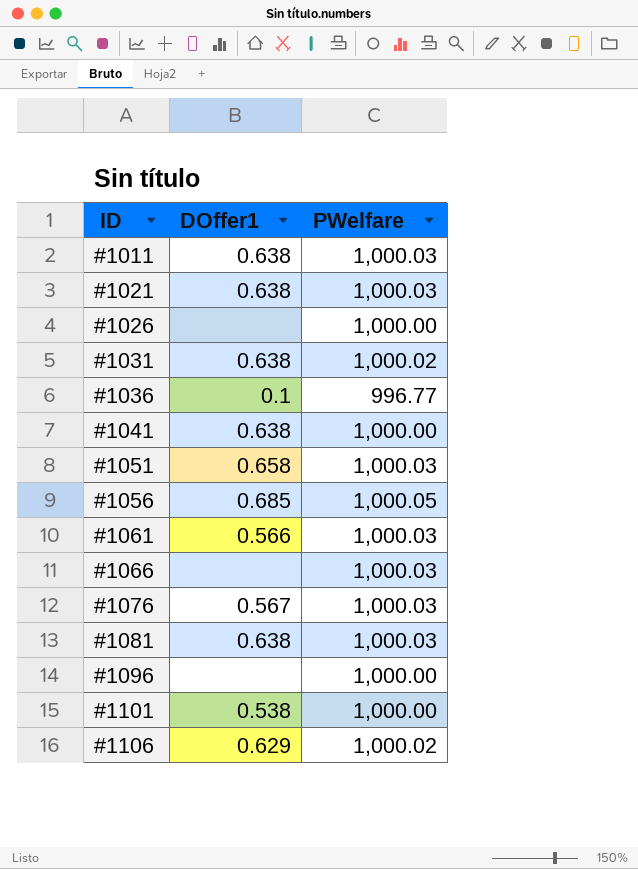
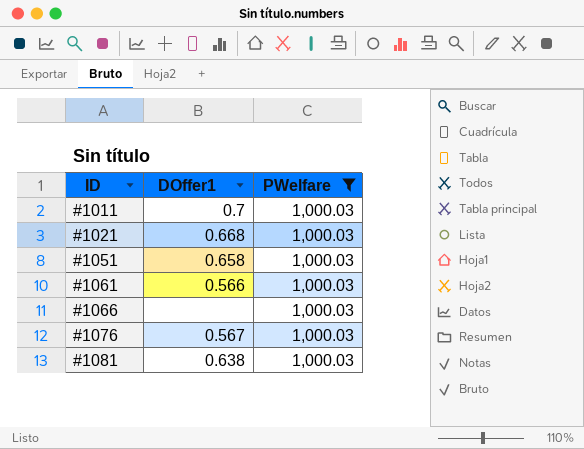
filter: none -> PWelfare = 1,000.03
#1011 | DOffer1: 0.638 -> 0.7
#1021 | DOffer1: 0.638 -> 0.668

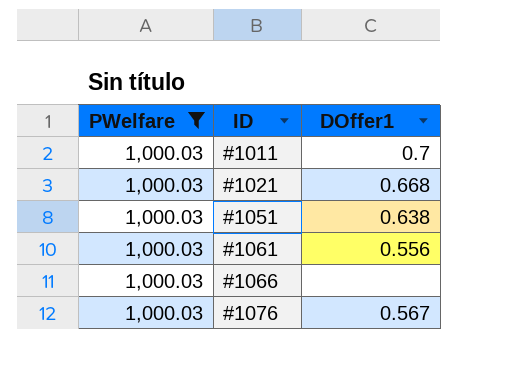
column PWelfare | position: 3 -> 1
row #1081: 0.638 | 1,000.03 -> none
#1051 | DOffer1: 0.658 -> 0.638
#1061 | DOffer1: 0.566 -> 0.556

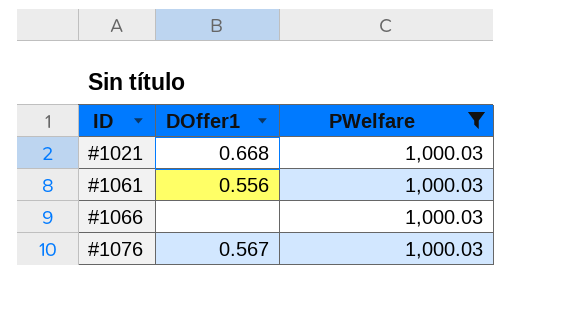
column PWelfare | position: 1 -> 3
row #1011: 1,000.03 | 0.7 -> none
row #1051: 1,000.03 | 0.638 -> none

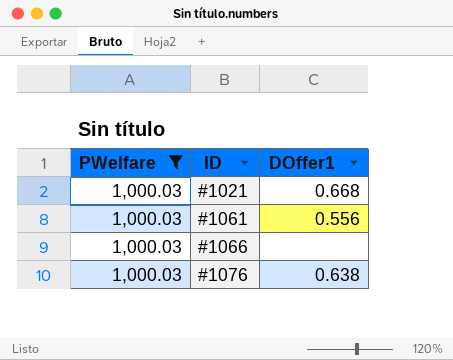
column PWelfare | position: 3 -> 1
#1076 | DOffer1: 0.567 -> 0.638

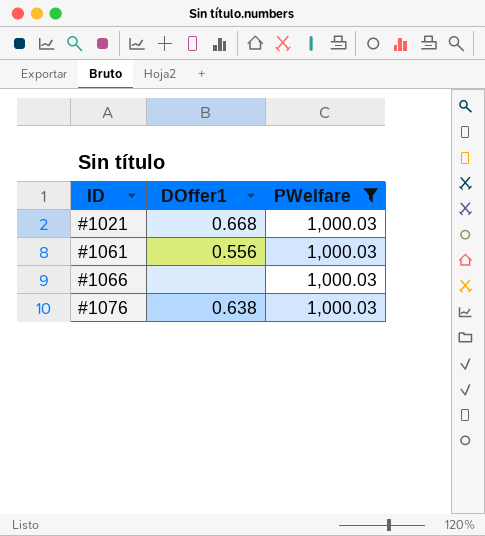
column PWelfare | position: 1 -> 3

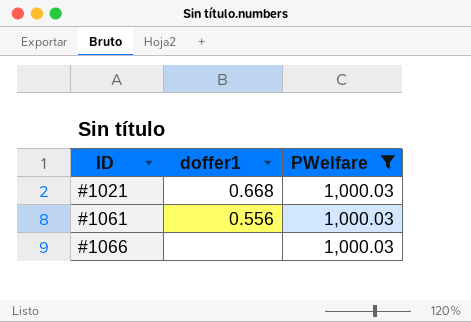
column name: DOffer1 -> doffer1
row #1076: 0.638 | 1,000.03 -> none

